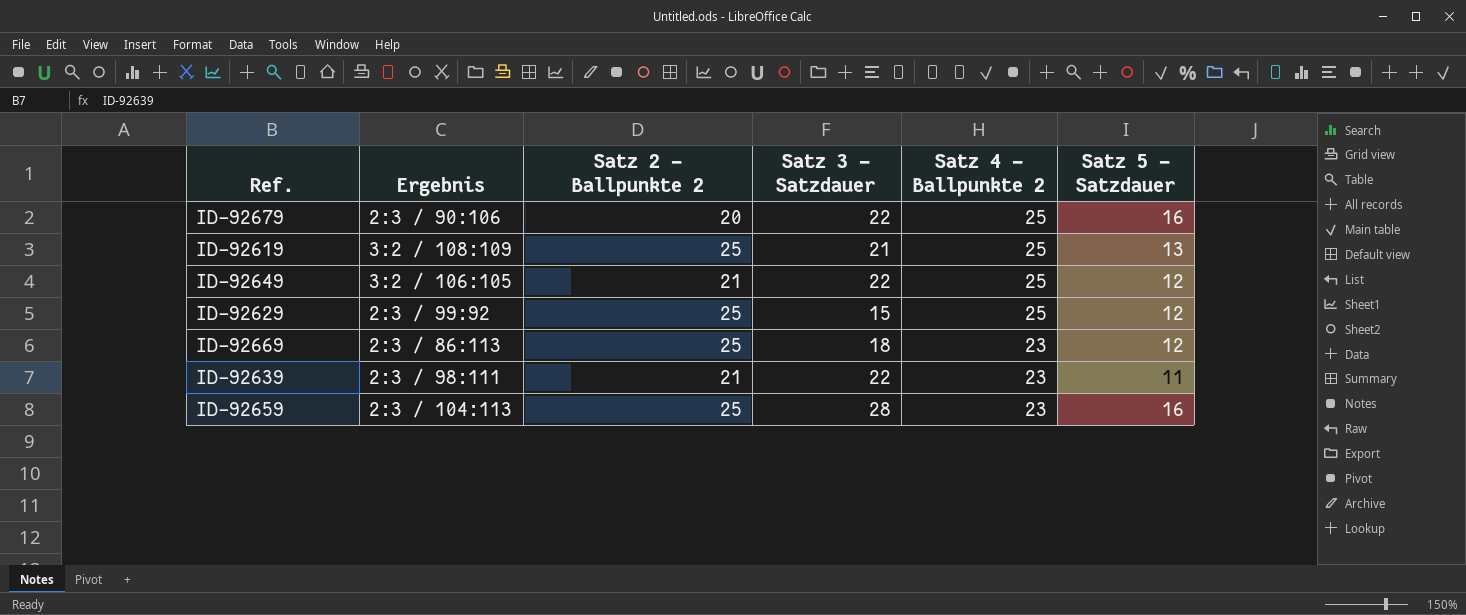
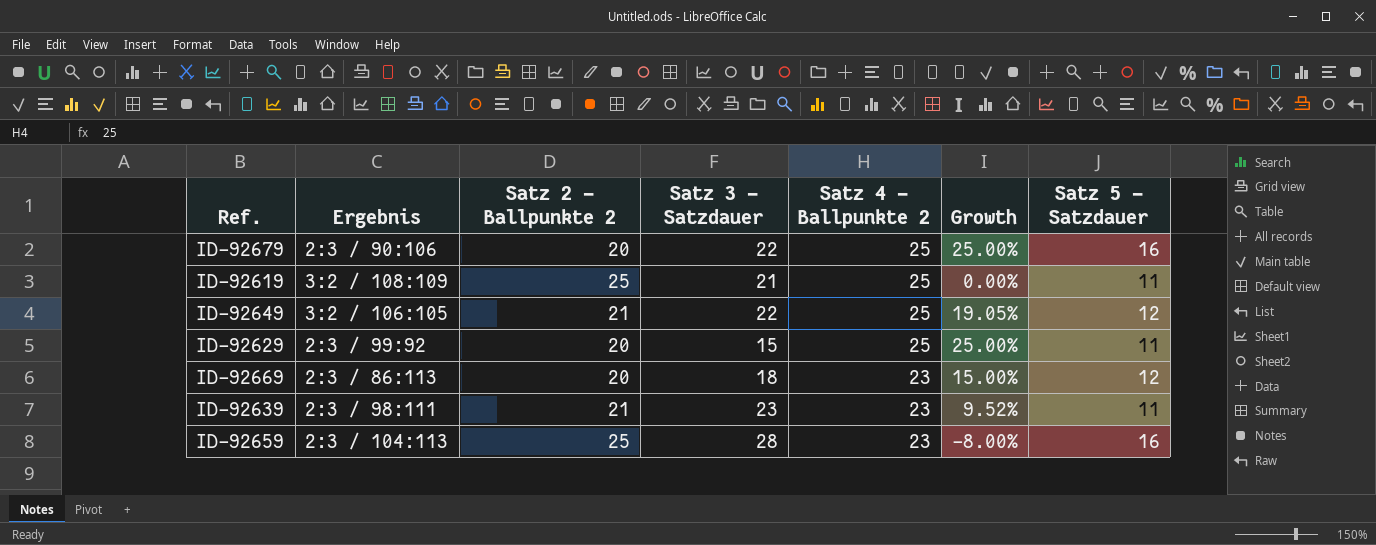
column Growth | formula: none -> ([Satz 4 - Ballpunkte 2] - [Satz 2 - Ballpunkte 2]) / [Satz 2 - Ballpunkte 2]
ID-92619 | Satz 5 - Satzdauer: 13 -> 11
ID-92629 | Satz 2 - Ballpunkte 2: 25 -> 20
ID-92629 | Satz 5 - Satzdauer: 12 -> 11
ID-92669 | Satz 2 - Ballpunkte 2: 25 -> 20
ID-92639 | Satz 3 - Satzdauer: 22 -> 23

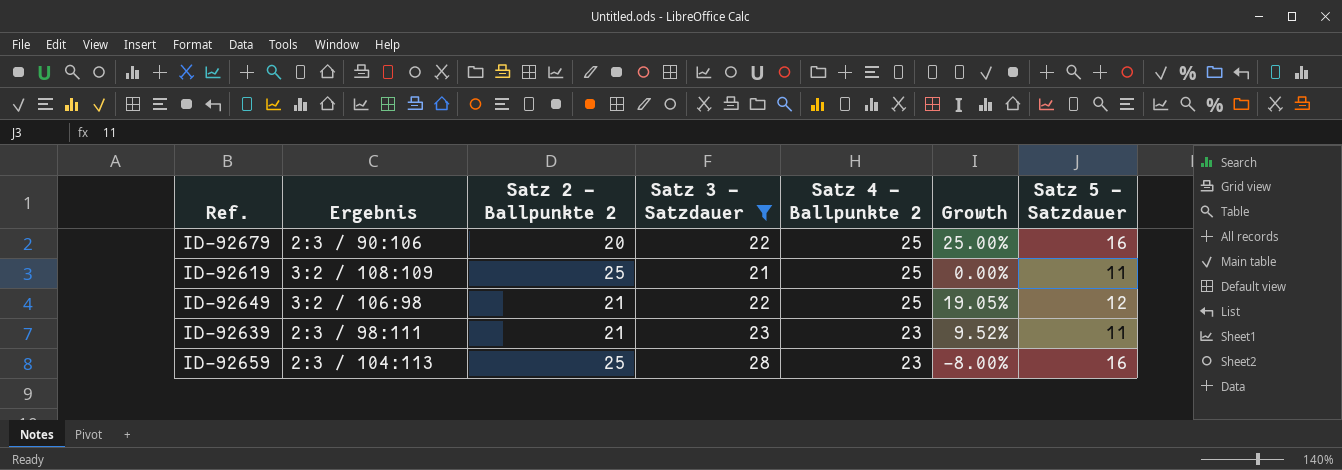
filter: none -> Satz 3 - Satzdauer >= 21
ID-92649 | Ergebnis: 3:2 / 106:105 -> 3:2 / 106:98

